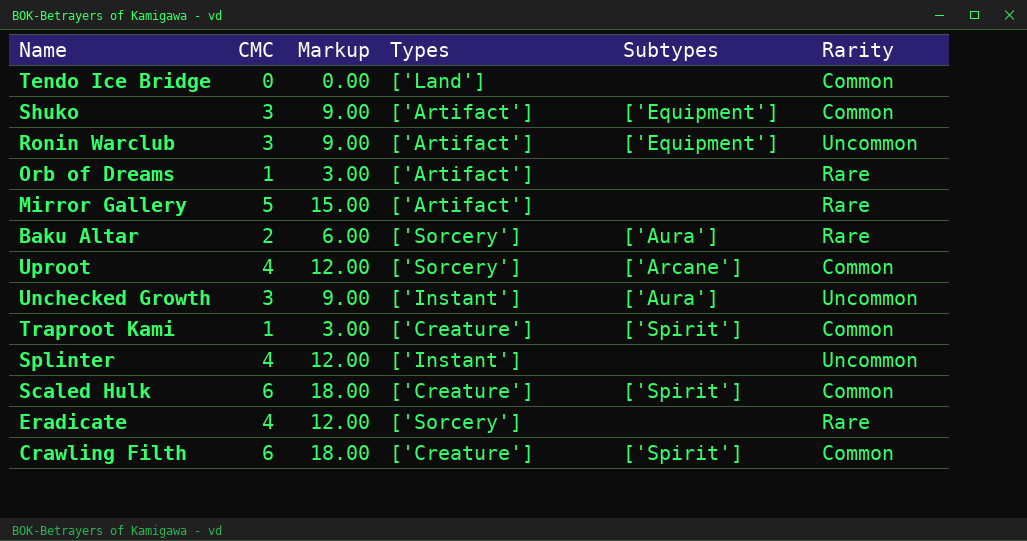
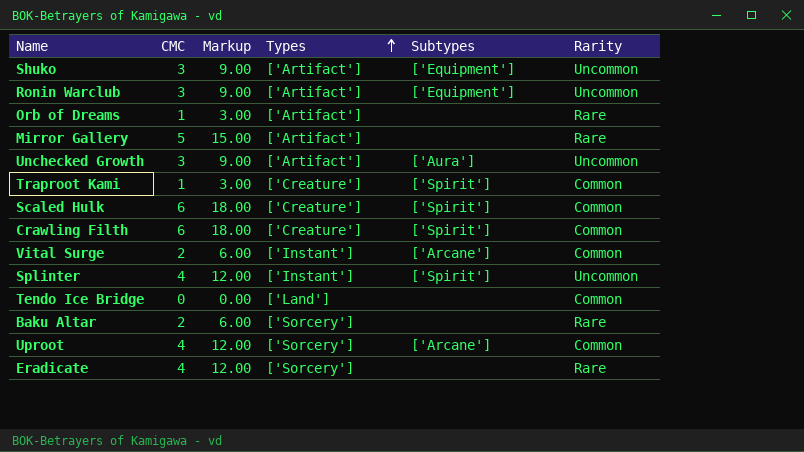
row order: none -> Types ascending
Shuko | Rarity: Common -> Uncommon
Unchecked Growth | Types: ['Instant'] -> ['Artifact']
row Vital Surge: none -> 2 | 6.00 | ['Instant'] | ['Arcane'] | Common
Splinter | Subtypes: none -> ['Spirit']
Baku Altar | Subtypes: ['Aura'] -> none

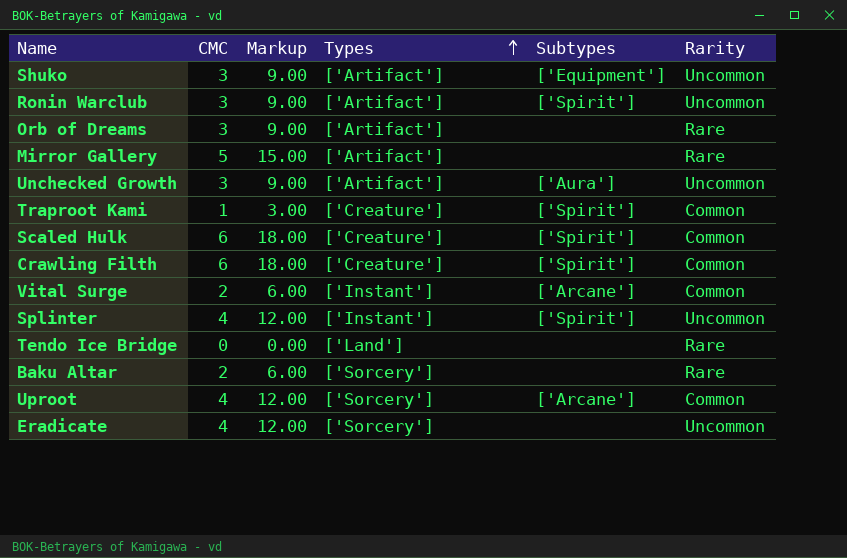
Ronin Warclub | Subtypes: ['Equipment'] -> ['Spirit']
Orb of Dreams | CMC: 1 -> 3
Orb of Dreams | Markup: 3.00 -> 9.00
Tendo Ice Bridge | Rarity: Common -> Rare
Eradicate | Rarity: Rare -> Uncommon

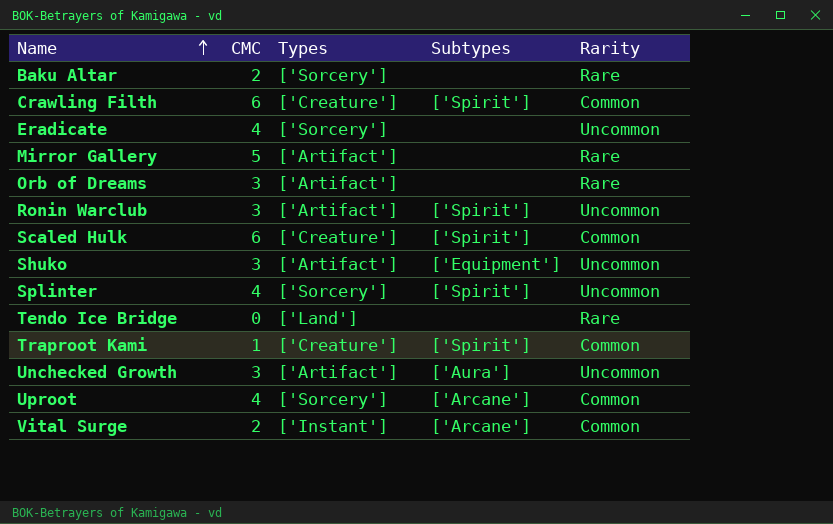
row order: Types ascending -> Name ascending
column Markup | formula: [CMC] * 3 -> none
Splinter | Types: ['Instant'] -> ['Sorcery']

